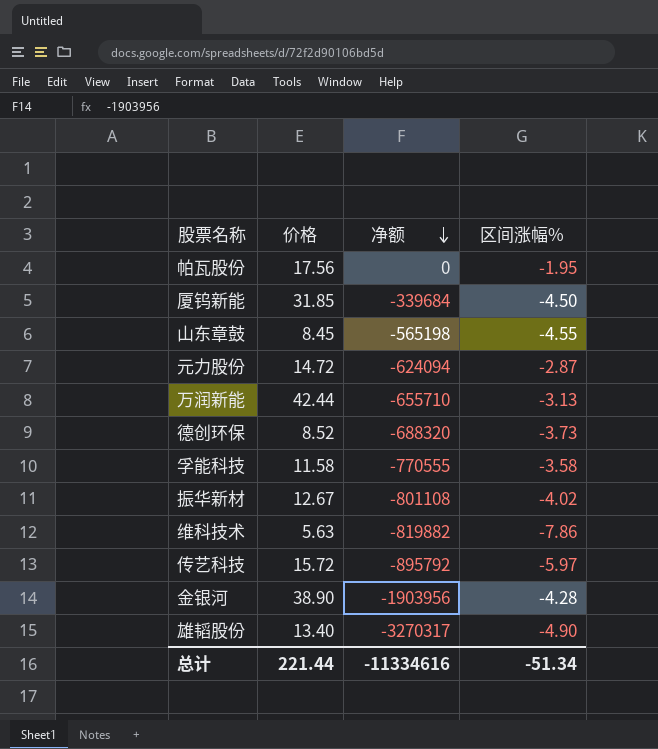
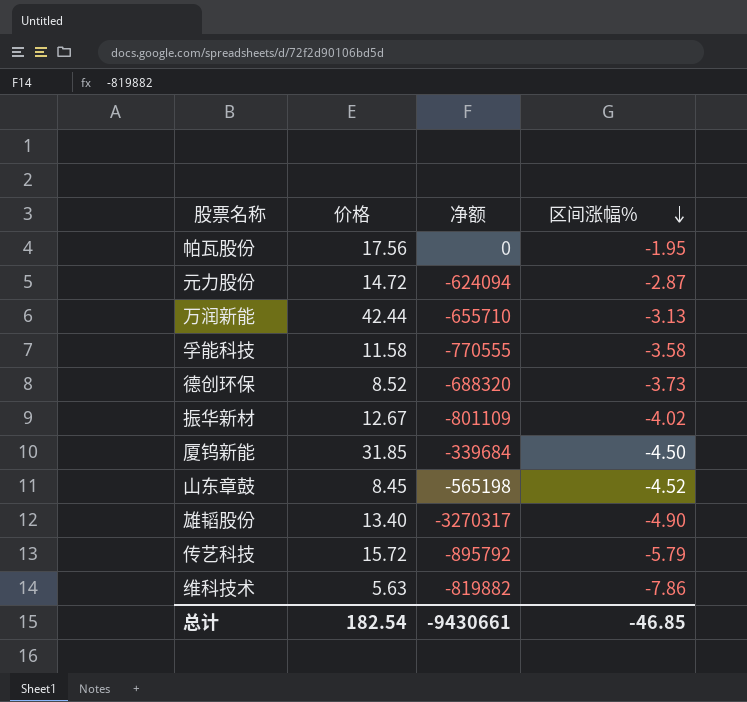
row order: 净额 descending -> 区间涨幅% descending
row 金银河: 38.90 | -1903956 | -4.28 -> none
振华新材 | 净额: -801108 -> -801109
山东章鼓 | 区间涨幅%: -4.55 -> -4.52
传艺科技 | 区间涨幅%: -5.97 -> -5.79
总计 | 价格: 221.44 -> 182.54
总计 | 净额: -11334616 -> -9430661
总计 | 区间涨幅%: -51.34 -> -46.85

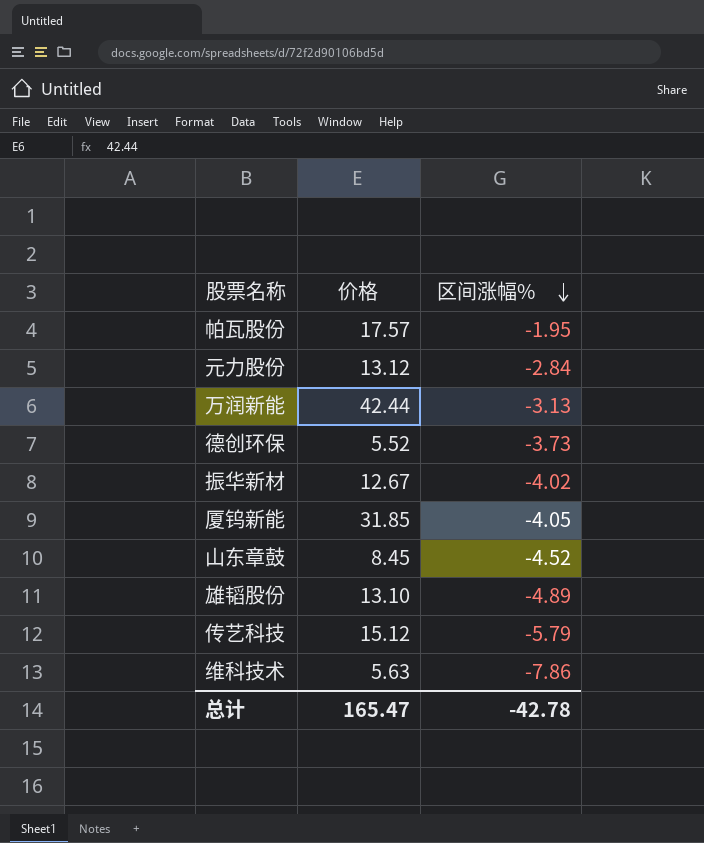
column 净额 | position: 3 -> none
row 孚能科技: 11.58 | -770555 | -3.58 -> none
帕瓦股份 | 价格: 17.56 -> 17.57
元力股份 | 价格: 14.72 -> 13.12
元力股份 | 区间涨幅%: -2.87 -> -2.84
德创环保 | 价格: 8.52 -> 5.52
厦钨新能 | 区间涨幅%: -4.50 -> -4.05
雄韬股份 | 价格: 13.40 -> 13.10
雄韬股份 | 区间涨幅%: -4.90 -> -4.89
传艺科技 | 价格: 15.72 -> 15.12
总计 | 价格: 182.54 -> 165.47
总计 | 区间涨幅%: -46.85 -> -42.78

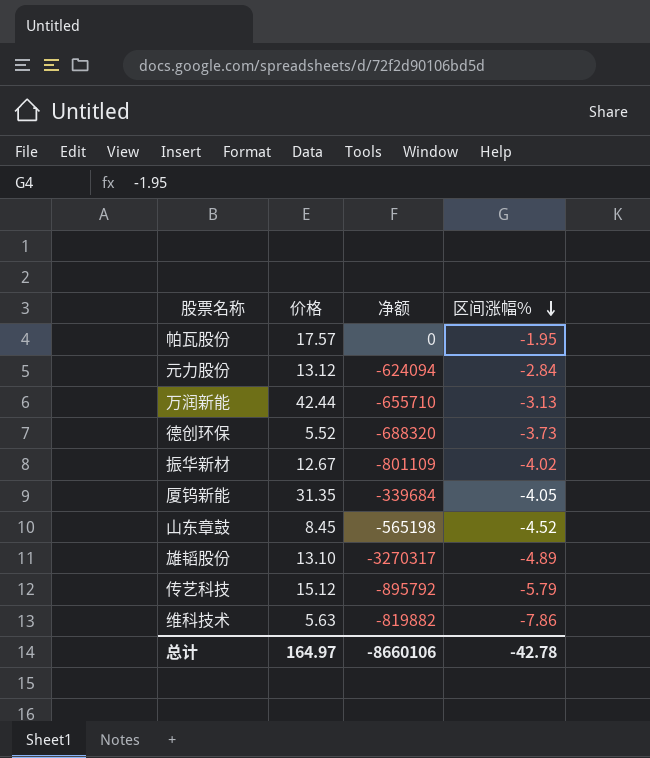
column 净额 | position: none -> 3
厦钨新能 | 价格: 31.85 -> 31.35
总计 | 价格: 165.47 -> 164.97

